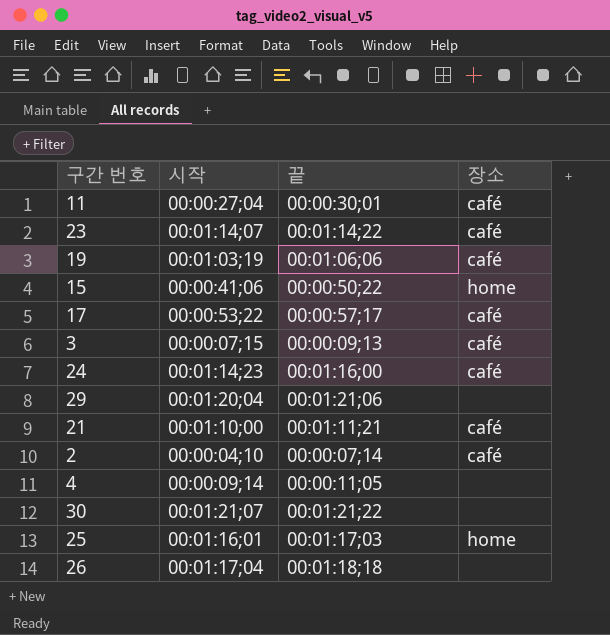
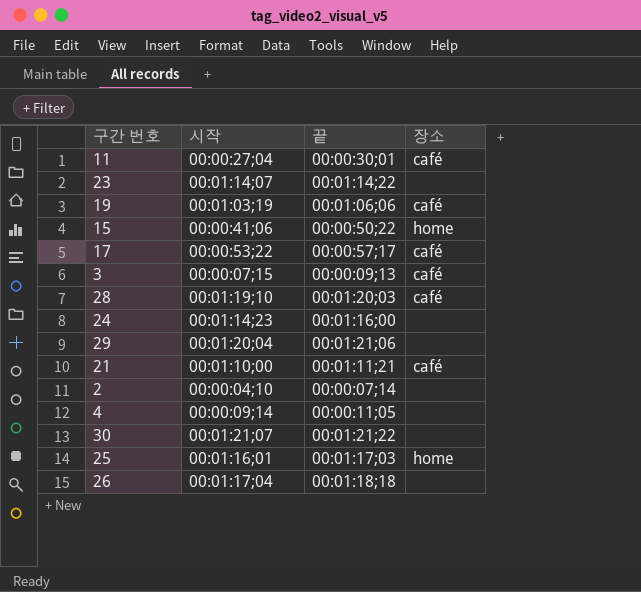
23 | 장소: café -> none
row 28: none -> 00:01:19;10 | 00:01:20;03 | café
24 | 장소: café -> none
2 | 장소: café -> none

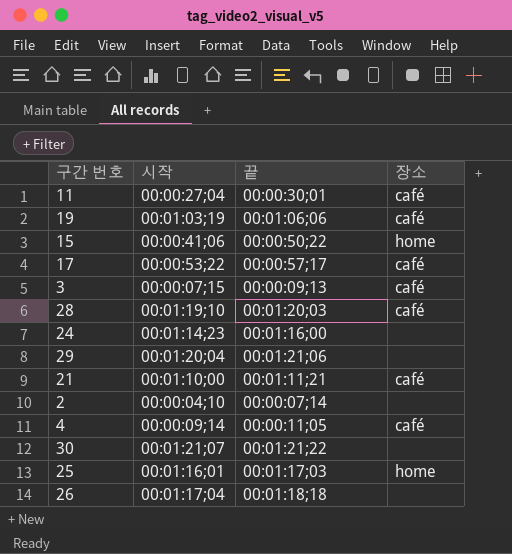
row 23: 00:01:14;07 | 00:01:14;22 | none -> none
4 | 장소: none -> café

